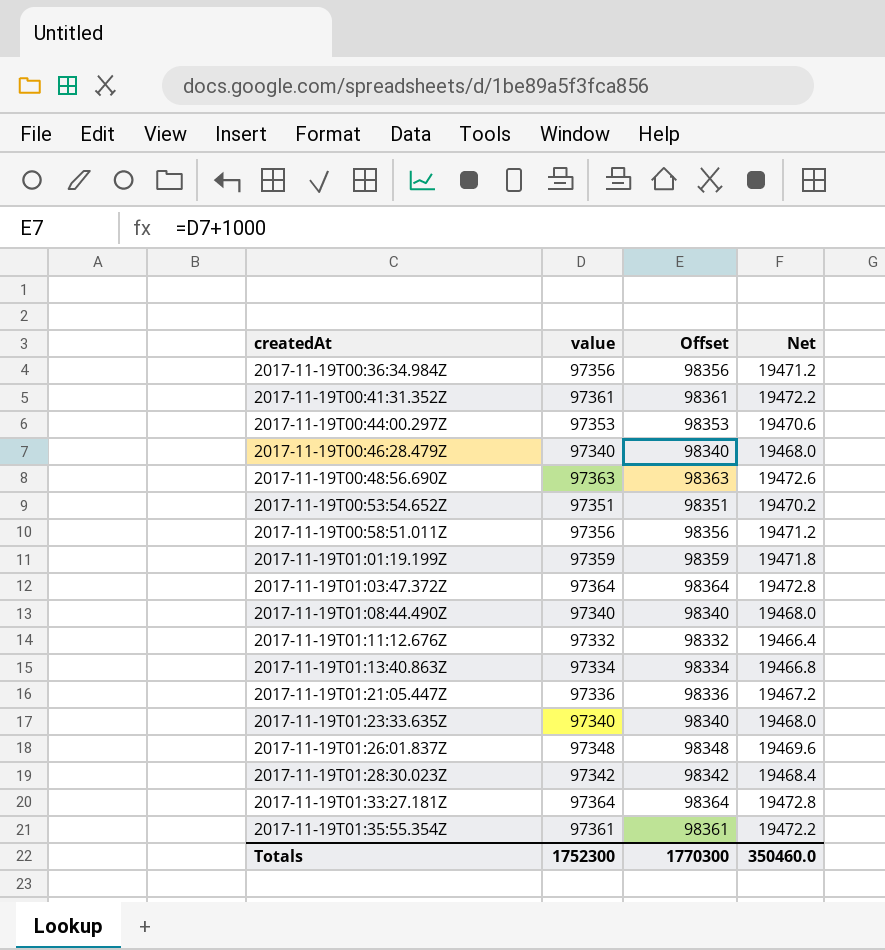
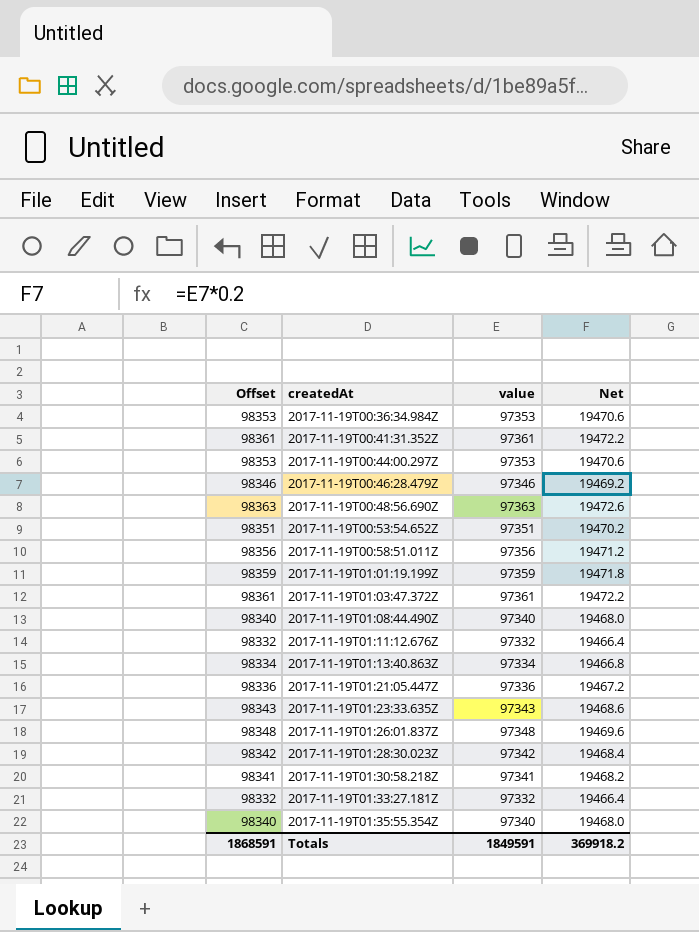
column Offset | position: 3 -> 1
2017-11-19T00:36:34.984Z | Offset: 98356 -> 98353
2017-11-19T00:36:34.984Z | value: 97356 -> 97353
2017-11-19T00:36:34.984Z | Net: 19471.2 -> 19470.6
2017-11-19T00:46:28.479Z | Offset: 98340 -> 98346
2017-11-19T00:46:28.479Z | value: 97340 -> 97346
2017-11-19T00:46:28.479Z | Net: 19468.0 -> 19469.2
2017-11-19T01:03:47.372Z | Offset: 98364 -> 98361
2017-11-19T01:03:47.372Z | value: 97364 -> 97361
2017-11-19T01:03:47.372Z | Net: 19472.8 -> 19472.2
2017-11-19T01:23:33.635Z | Offset: 98340 -> 98343
2017-11-19T01:23:33.635Z | value: 97340 -> 97343
2017-11-19T01:23:33.635Z | Net: 19468.0 -> 19468.6
row 2017-11-19T01:30:58.218Z: none -> 98341 | 97341 | 19468.2
2017-11-19T01:33:27.181Z | Offset: 98364 -> 98332
2017-11-19T01:33:27.181Z | value: 97364 -> 97332
2017-11-19T01:33:27.181Z | Net: 19472.8 -> 19466.4
2017-11-19T01:35:55.354Z | Offset: 98361 -> 98340
2017-11-19T01:35:55.354Z | value: 97361 -> 97340
2017-11-19T01:35:55.354Z | Net: 19472.2 -> 19468.0
Totals | Offset: 1770300 -> 1868591
Totals | value: 1752300 -> 1849591
Totals | Net: 350460.0 -> 369918.2

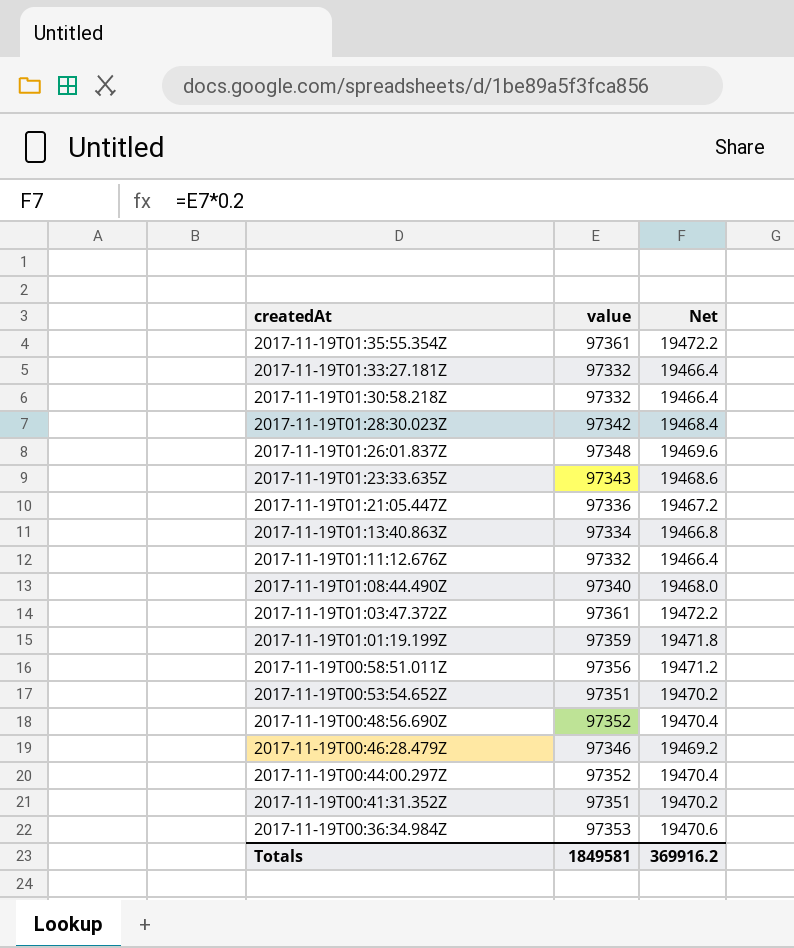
row order: createdAt ascending -> createdAt descending
column Offset | formula: [value] + 1000 -> none
2017-11-19T01:35:55.354Z | value: 97340 -> 97361
2017-11-19T01:35:55.354Z | Net: 19468.0 -> 19472.2
2017-11-19T01:30:58.218Z | value: 97341 -> 97332
2017-11-19T01:30:58.218Z | Net: 19468.2 -> 19466.4
2017-11-19T00:48:56.690Z | value: 97363 -> 97352
2017-11-19T00:48:56.690Z | Net: 19472.6 -> 19470.4
2017-11-19T00:44:00.297Z | value: 97353 -> 97352
2017-11-19T00:44:00.297Z | Net: 19470.6 -> 19470.4
2017-11-19T00:41:31.352Z | value: 97361 -> 97351
2017-11-19T00:41:31.352Z | Net: 19472.2 -> 19470.2
Totals | value: 1849591 -> 1849581
Totals | Net: 369918.2 -> 369916.2

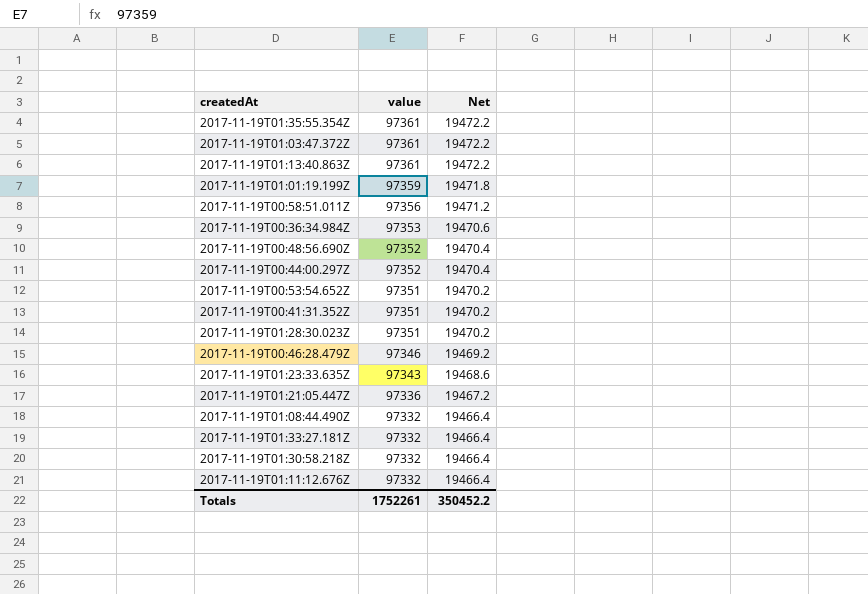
row order: createdAt descending -> value descending
row 2017-11-19T01:26:01.837Z: 97348 | 19469.6 -> none
2017-11-19T01:13:40.863Z | value: 97334 -> 97361
2017-11-19T01:13:40.863Z | Net: 19466.8 -> 19472.2
2017-11-19T01:28:30.023Z | value: 97342 -> 97351
2017-11-19T01:28:30.023Z | Net: 19468.4 -> 19470.2
2017-11-19T01:08:44.490Z | value: 97340 -> 97332
2017-11-19T01:08:44.490Z | Net: 19468.0 -> 19466.4
Totals | value: 1849581 -> 1752261
Totals | Net: 369916.2 -> 350452.2

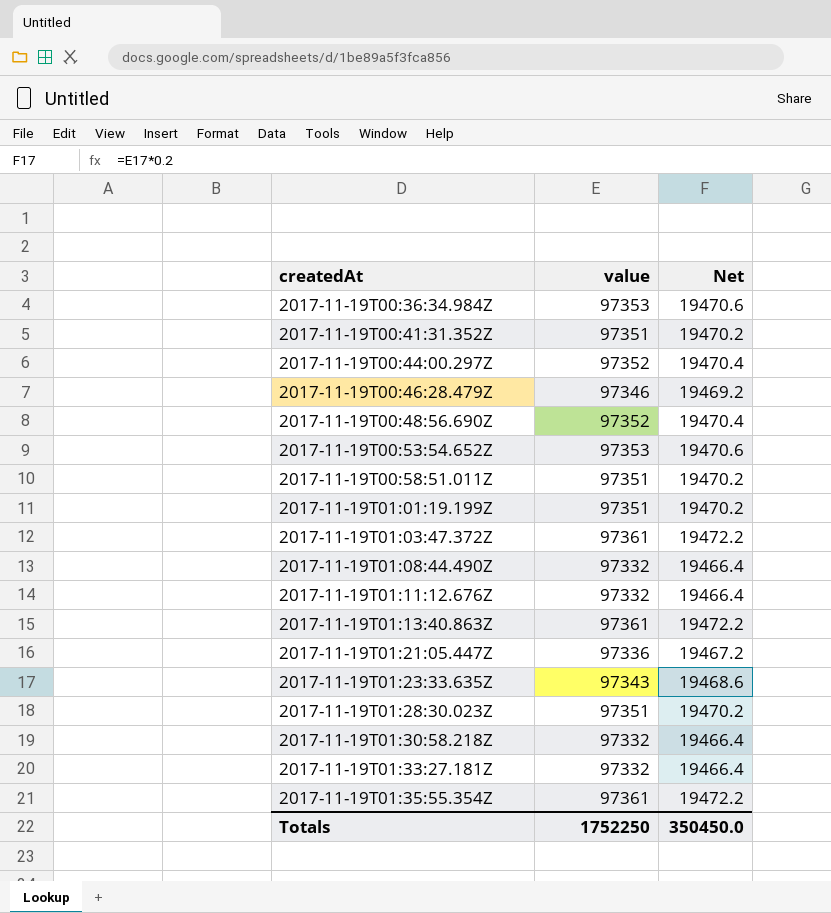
row order: value descending -> createdAt ascending
2017-11-19T00:53:54.652Z | value: 97351 -> 97353
2017-11-19T00:53:54.652Z | Net: 19470.2 -> 19470.6
2017-11-19T00:58:51.011Z | value: 97356 -> 97351
2017-11-19T00:58:51.011Z | Net: 19471.2 -> 19470.2
2017-11-19T01:01:19.199Z | value: 97359 -> 97351
2017-11-19T01:01:19.199Z | Net: 19471.8 -> 19470.2
Totals | value: 1752261 -> 1752250
Totals | Net: 350452.2 -> 350450.0

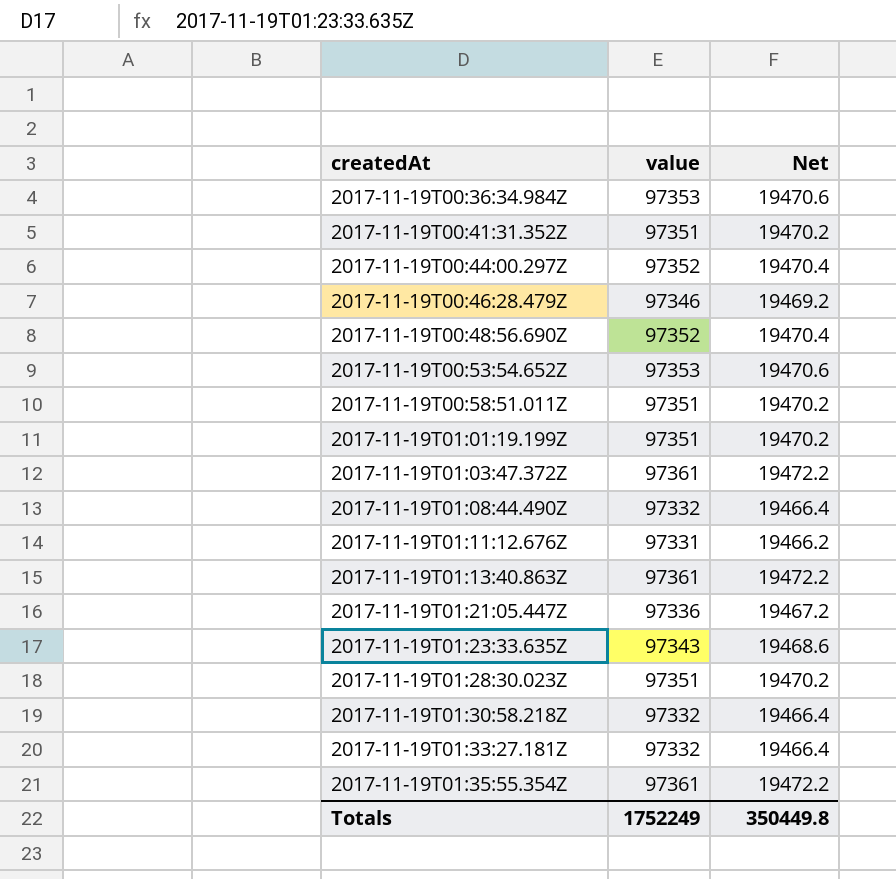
2017-11-19T01:11:12.676Z | value: 97332 -> 97331
2017-11-19T01:11:12.676Z | Net: 19466.4 -> 19466.2
Totals | value: 1752250 -> 1752249
Totals | Net: 350450.0 -> 350449.8

